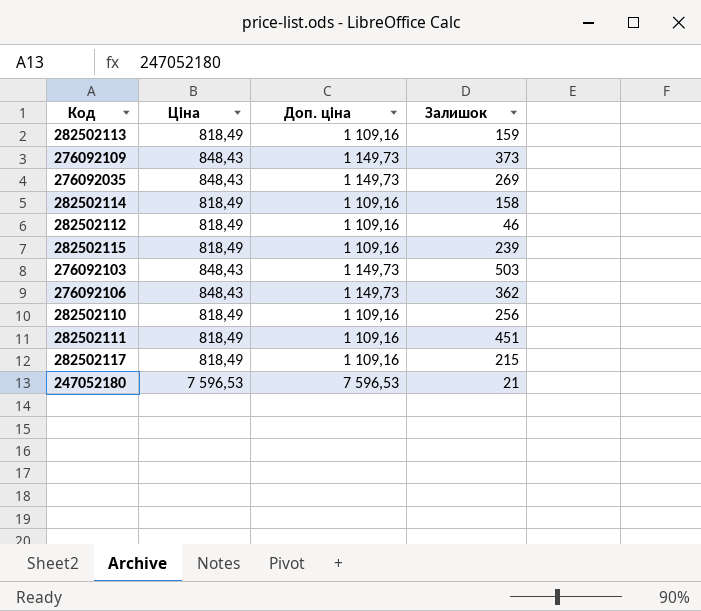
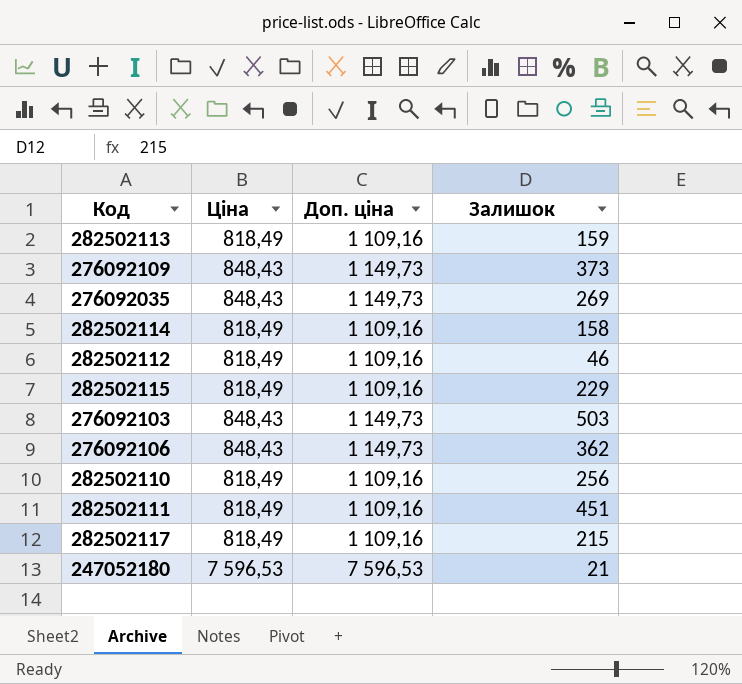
282502115 | Залишок: 239 -> 229

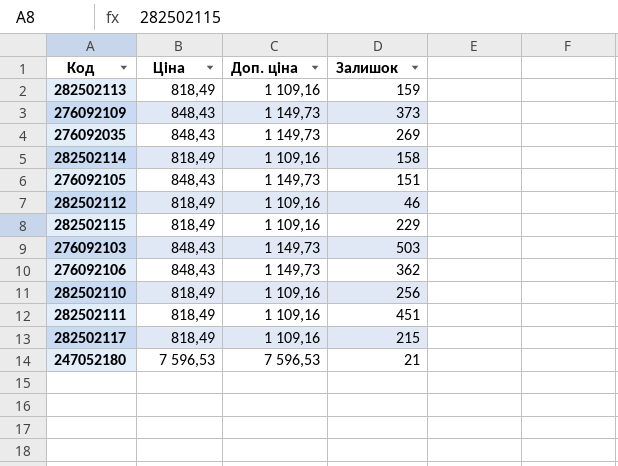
row 276092105: none -> 848,43 | 1 149,73 | 151

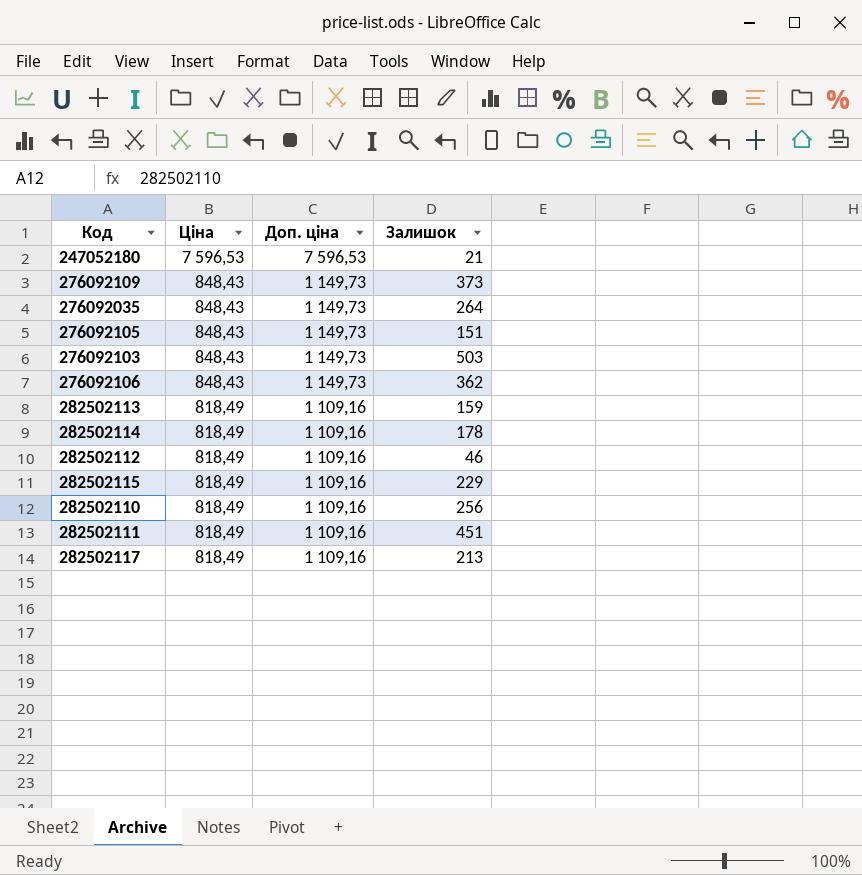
row order: none -> Ціна descending
276092035 | Залишок: 269 -> 264
282502114 | Залишок: 158 -> 178
282502117 | Залишок: 215 -> 213

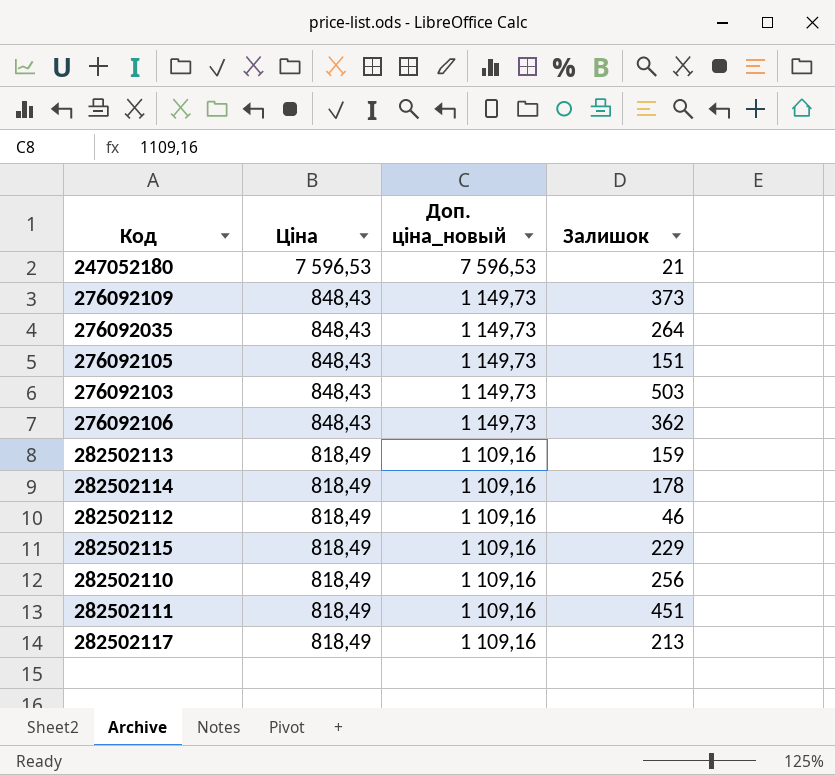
column name: Доп. ціна -> Доп. ціна_новый

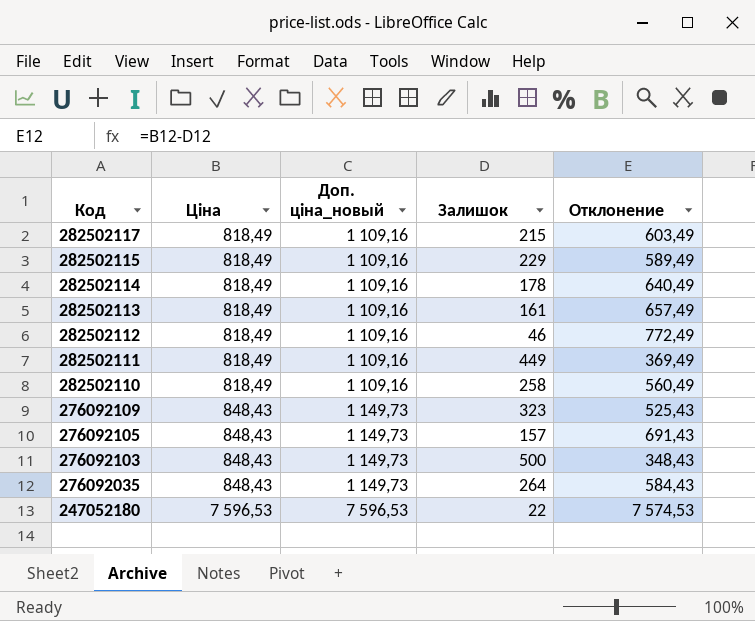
row order: Ціна descending -> Код descending
column Отклонение | formula: none -> [Ціна] - [Залишок]
row 276092106: 848,43 | 1 149,73 | 362 -> none
282502117 | Залишок: 213 -> 215
282502113 | Залишок: 159 -> 161
282502111 | Залишок: 451 -> 449
282502110 | Залишок: 256 -> 258
276092109 | Залишок: 373 -> 323
276092105 | Залишок: 151 -> 157
276092103 | Залишок: 503 -> 500
247052180 | Залишок: 21 -> 22

